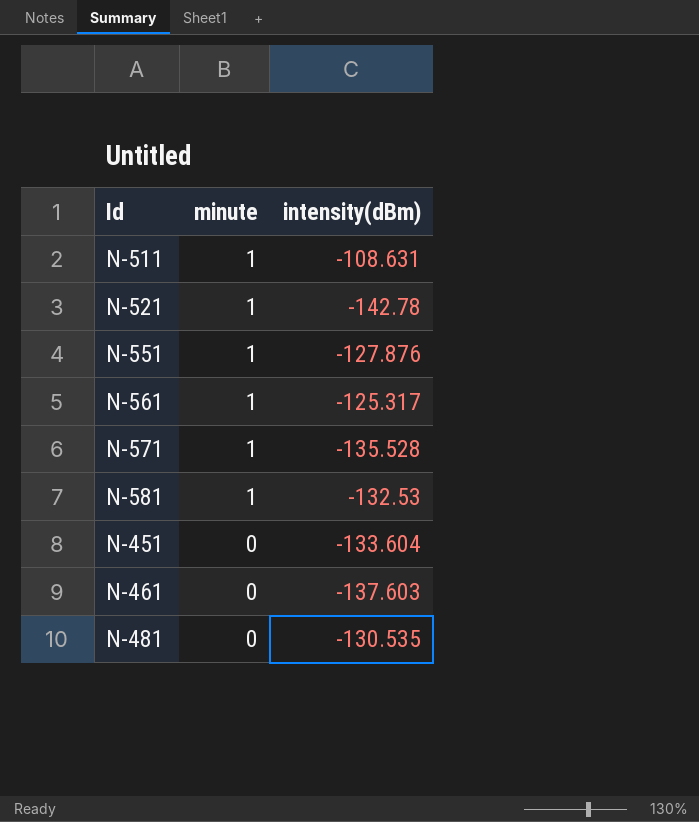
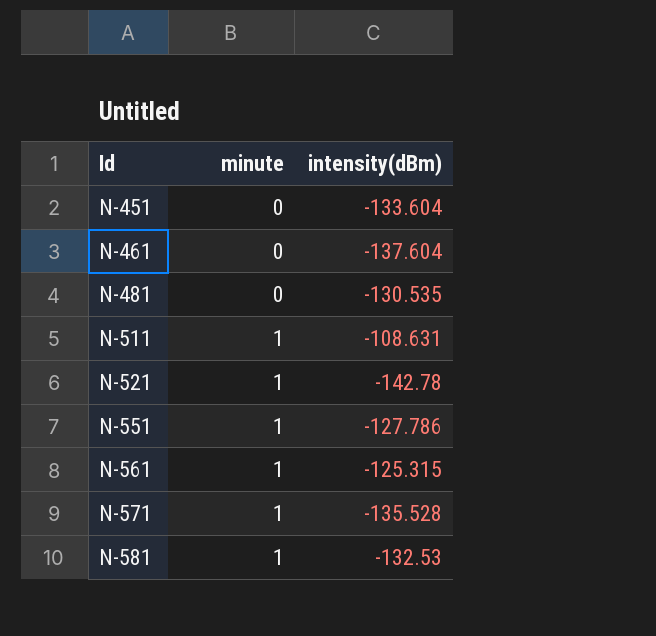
row order: minute descending -> Id ascending
N-461 | intensity(dBm): -137.603 -> -137.604
N-551 | intensity(dBm): -127.876 -> -127.786
N-561 | intensity(dBm): -125.317 -> -125.315

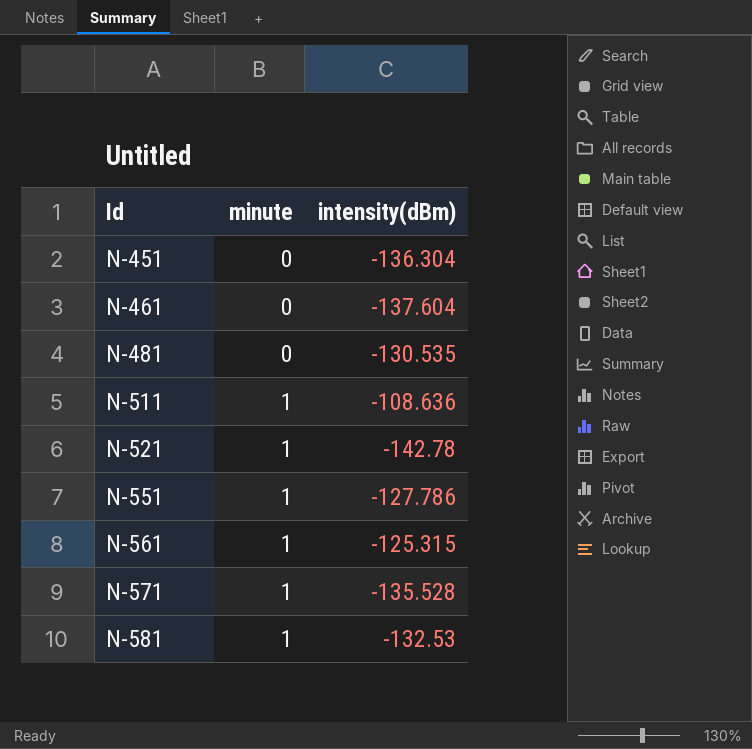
N-451 | intensity(dBm): -133.604 -> -136.304
N-511 | intensity(dBm): -108.631 -> -108.636

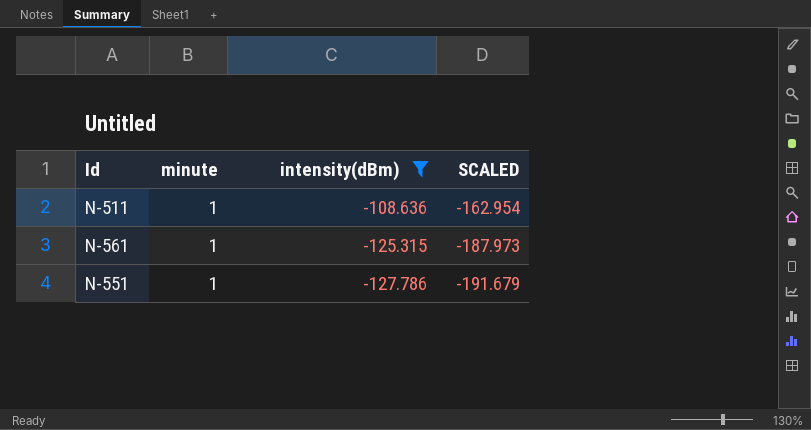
filter: none -> intensity(dBm) >= -127.786
row order: Id ascending -> intensity(dBm) descending
column SCALED | formula: none -> [intensity(dBm)] * 1.5

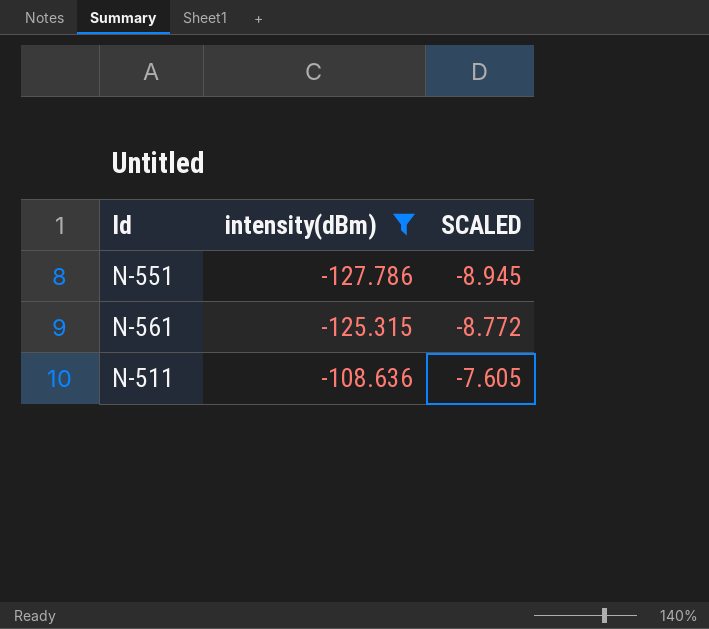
row order: intensity(dBm) descending -> intensity(dBm) ascending
column minute | position: 2 -> none
column SCALED | formula: [intensity(dBm)] * 1.5 -> [intensity(dBm)] * 0.07

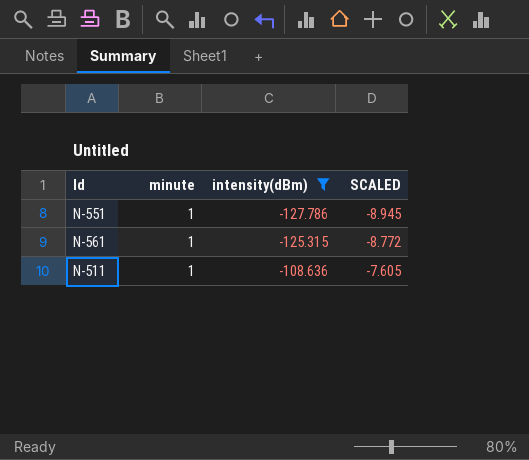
column minute | position: none -> 2

